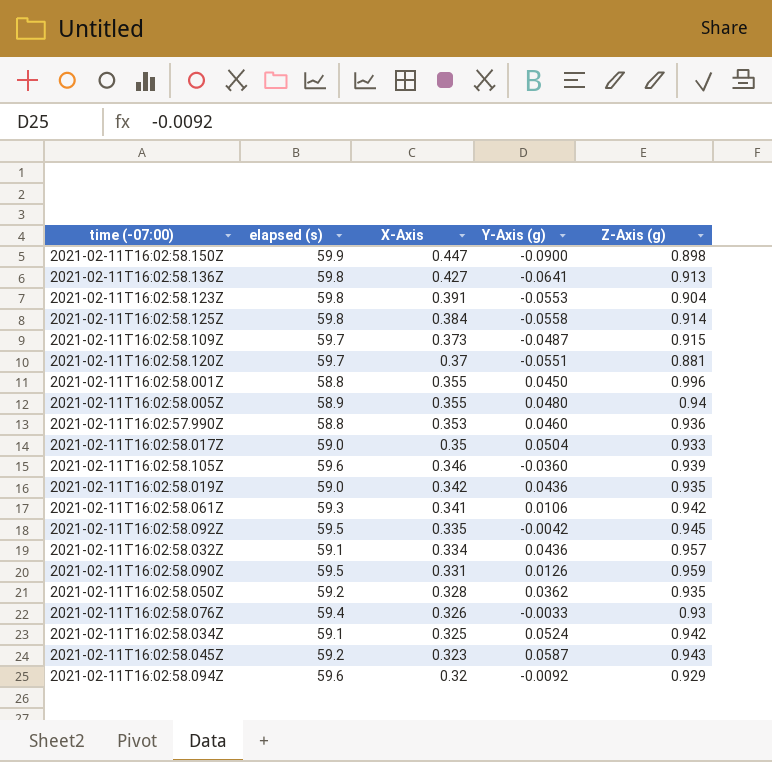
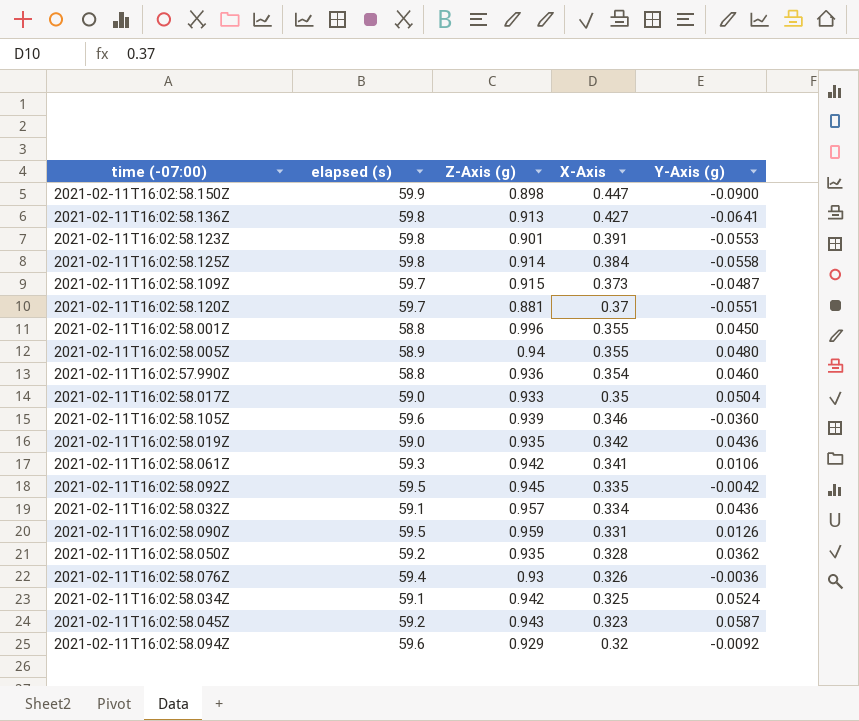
column Z-Axis (g) | position: 5 -> 3
2021-02-11T16:02:58.123Z | Z-Axis (g): 0.904 -> 0.901
2021-02-11T16:02:57.990Z | X-Axis: 0.353 -> 0.354
2021-02-11T16:02:58.076Z | Y-Axis (g): -0.0033 -> -0.0036

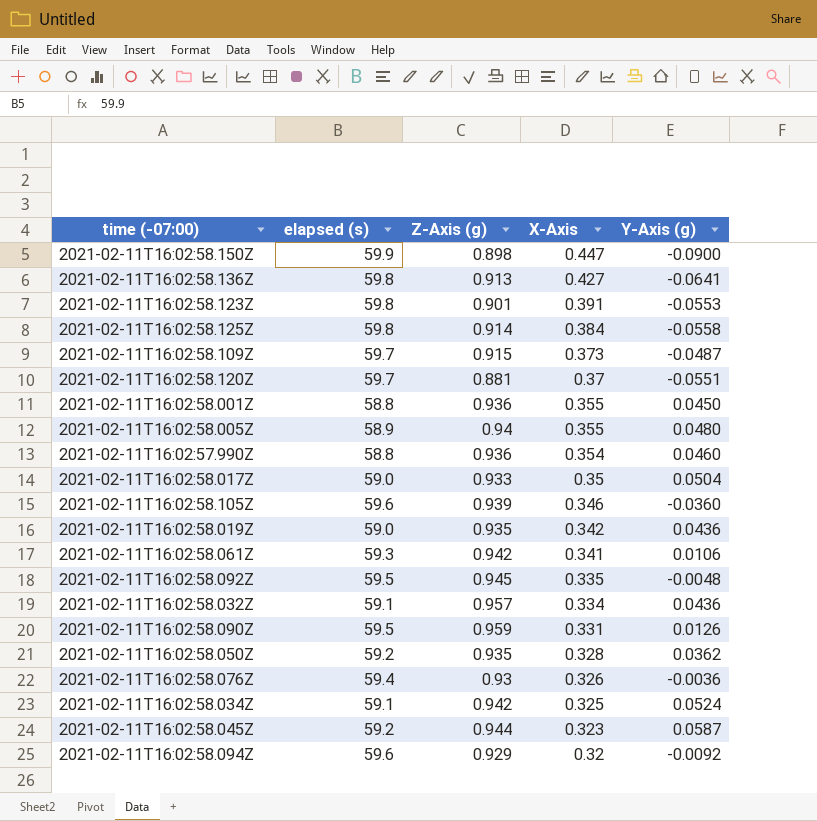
2021-02-11T16:02:58.001Z | Z-Axis (g): 0.996 -> 0.936
2021-02-11T16:02:58.092Z | Y-Axis (g): -0.0042 -> -0.0048
2021-02-11T16:02:58.045Z | Z-Axis (g): 0.943 -> 0.944

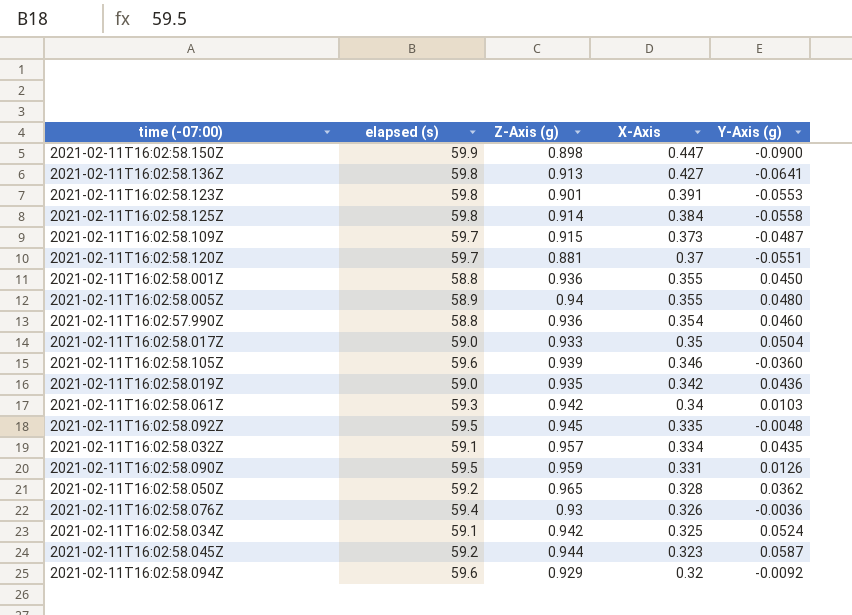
2021-02-11T16:02:58.061Z | X-Axis: 0.341 -> 0.34
2021-02-11T16:02:58.061Z | Y-Axis (g): 0.0106 -> 0.0103
2021-02-11T16:02:58.032Z | Y-Axis (g): 0.0436 -> 0.0435
2021-02-11T16:02:58.050Z | Z-Axis (g): 0.935 -> 0.965

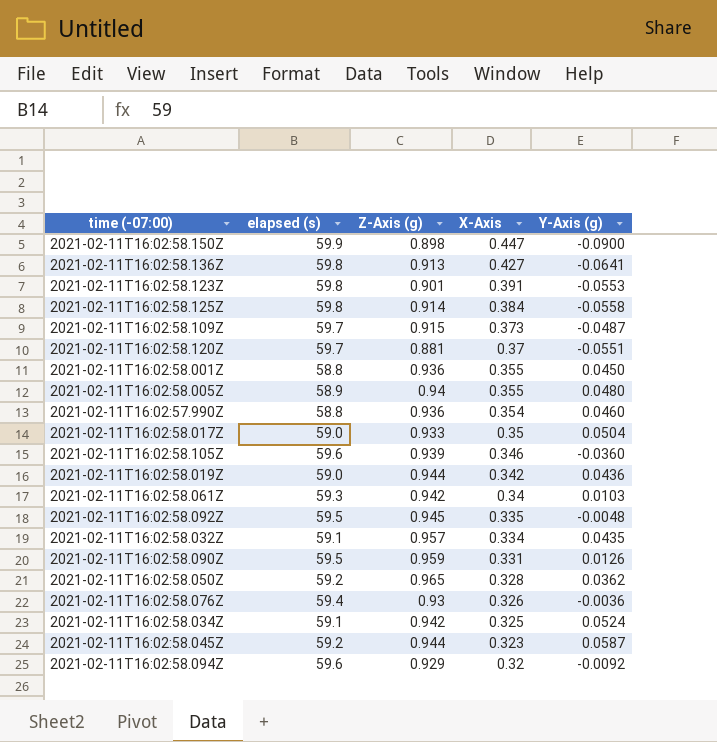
2021-02-11T16:02:58.019Z | Z-Axis (g): 0.935 -> 0.944

